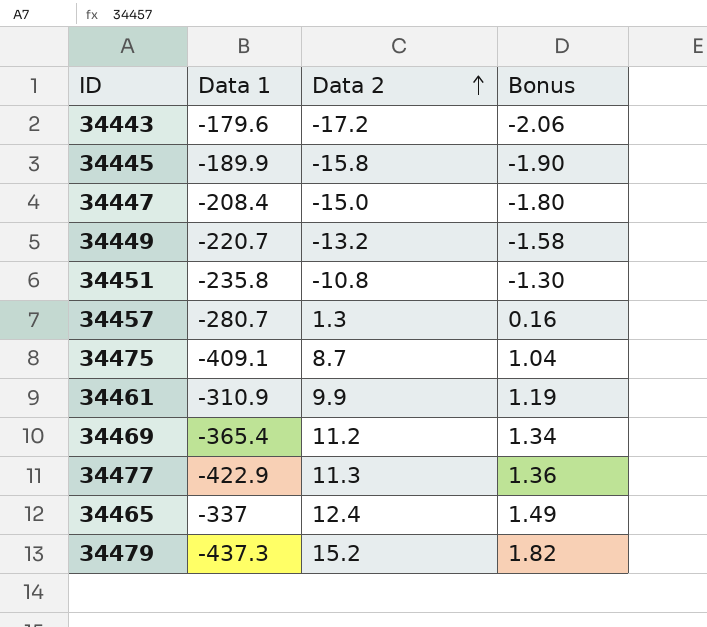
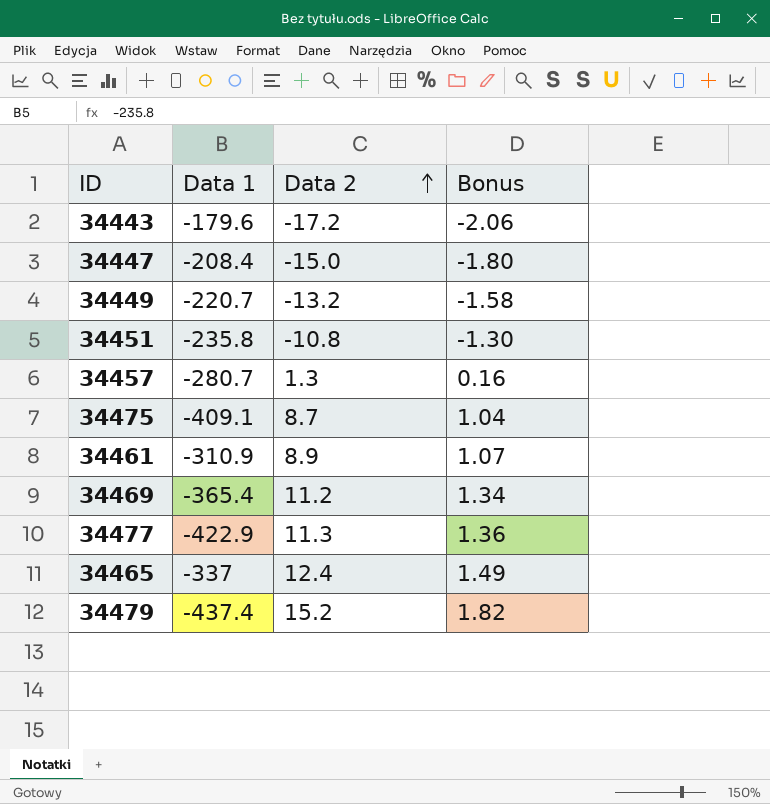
row 34445: -189.9 | -15.8 | -1.90 -> none
34461 | Data 2: 9.9 -> 8.9
34461 | Bonus: 1.19 -> 1.07
34479 | Data 1: -437.3 -> -437.4

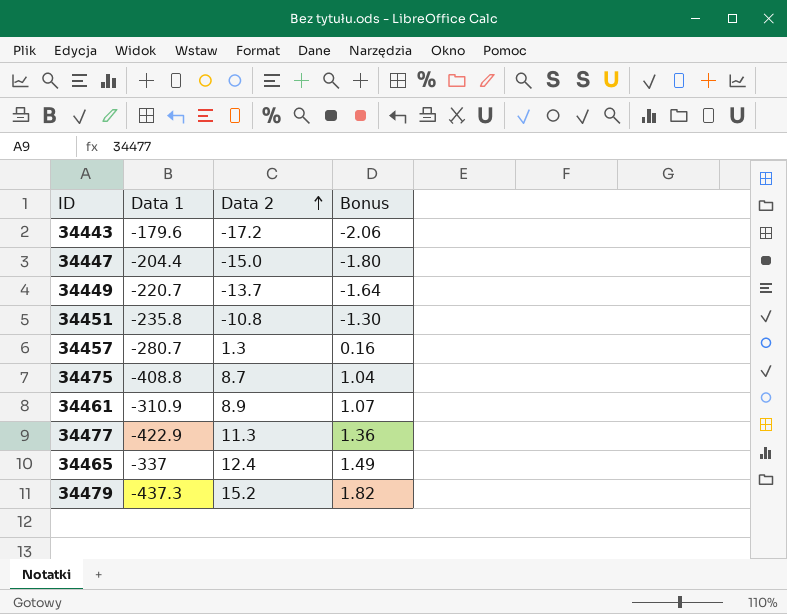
row 34469: -365.4 | 11.2 | 1.34 -> none
34447 | Data 1: -208.4 -> -204.4
34449 | Data 2: -13.2 -> -13.7
34449 | Bonus: -1.58 -> -1.64
34475 | Data 1: -409.1 -> -408.8
34479 | Data 1: -437.4 -> -437.3

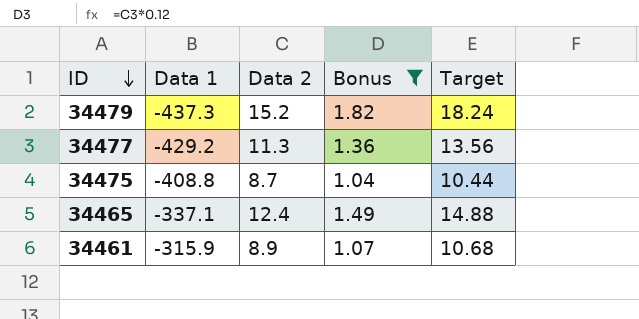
filter: none -> Bonus >= 1.04
row order: Data 2 ascending -> ID descending
column Target | formula: none -> [Data 2] * 1.2
34477 | Data 1: -422.9 -> -429.2
34465 | Data 1: -337 -> -337.1
34461 | Data 1: -310.9 -> -315.9

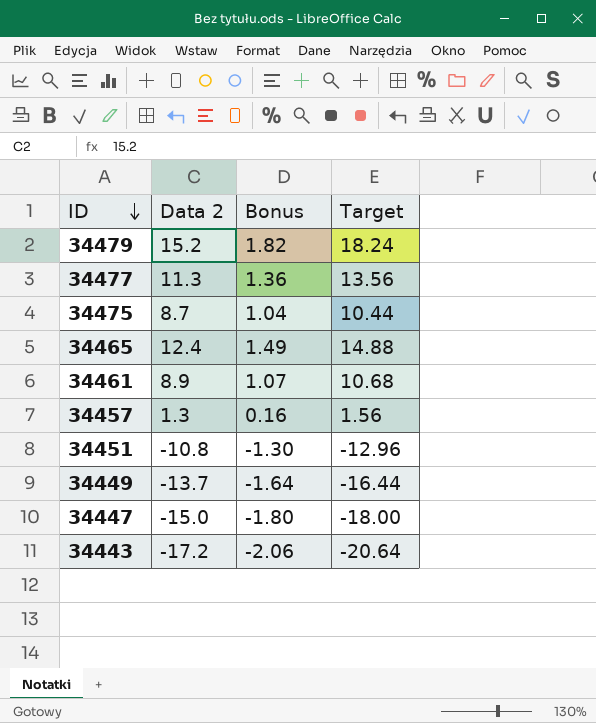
filter: Bonus >= 1.04 -> none
column Data 1 | position: 2 -> none

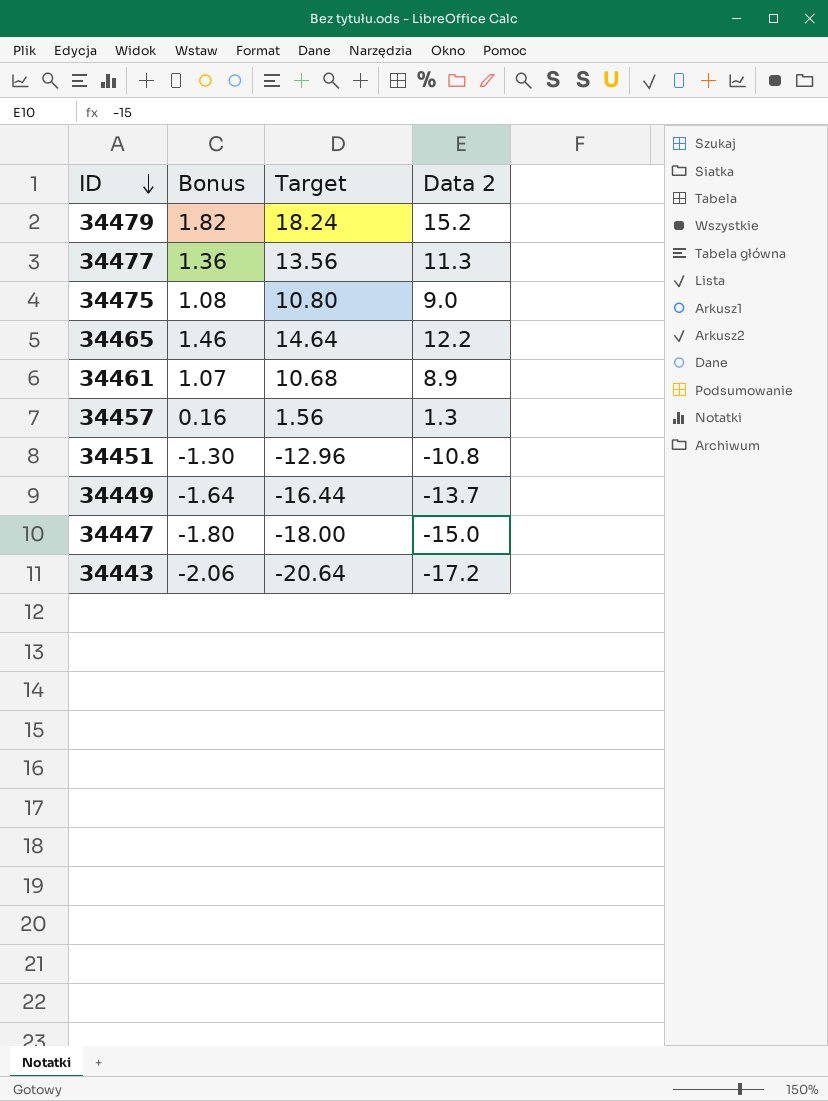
column Data 2 | position: 2 -> 4
34475 | Bonus: 1.04 -> 1.08
34475 | Target: 10.44 -> 10.80
34475 | Data 2: 8.7 -> 9.0
34465 | Bonus: 1.49 -> 1.46
34465 | Target: 14.88 -> 14.64
34465 | Data 2: 12.4 -> 12.2

